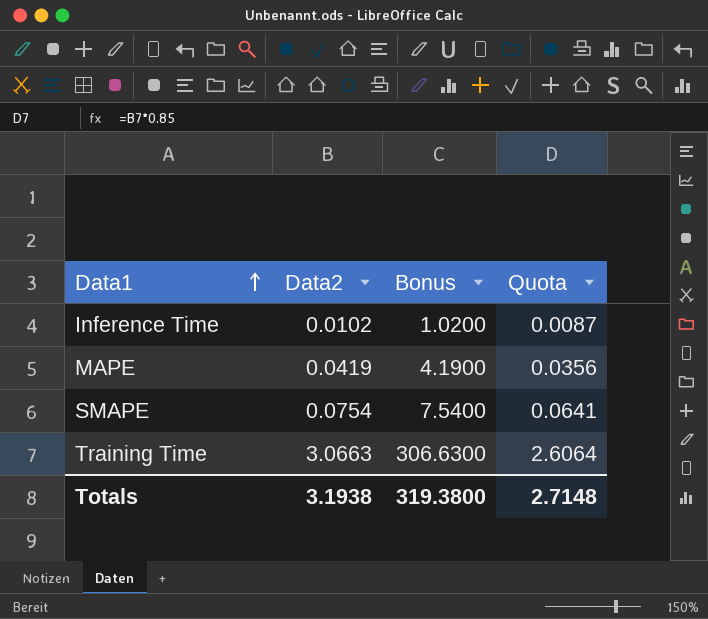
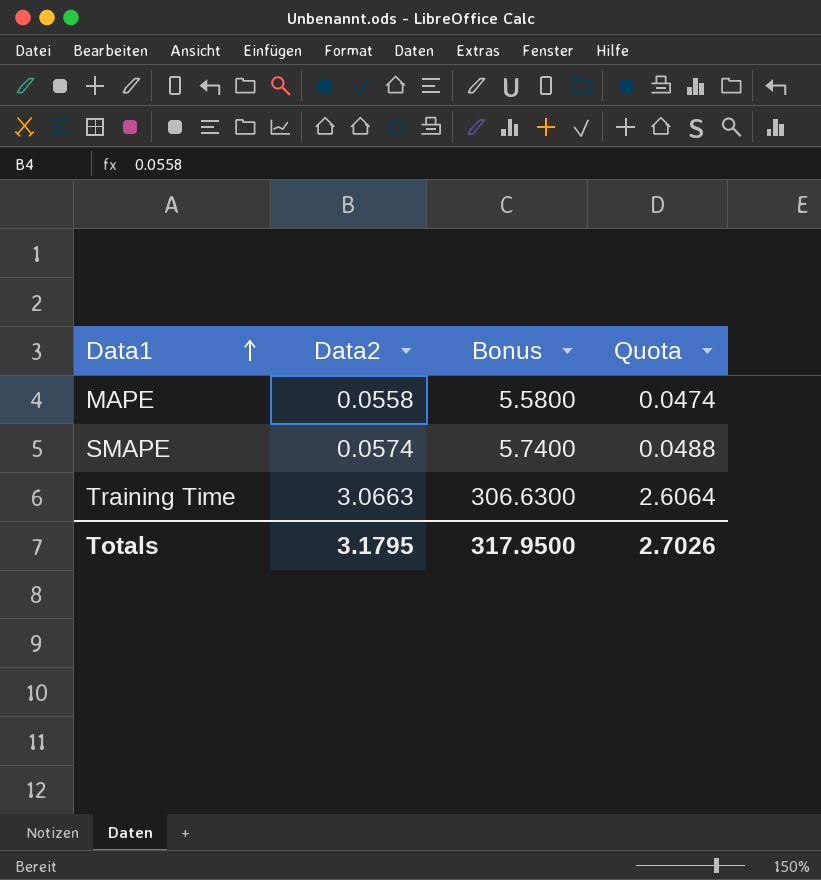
row Inference Time: 0.0102 | 1.0200 | 0.0087 -> none
MAPE | Data2: 0.0419 -> 0.0558
MAPE | Bonus: 4.1900 -> 5.5800
MAPE | Quota: 0.0356 -> 0.0474
SMAPE | Data2: 0.0754 -> 0.0574
SMAPE | Bonus: 7.5400 -> 5.7400
SMAPE | Quota: 0.0641 -> 0.0488
Totals | Data2: 3.1938 -> 3.1795
Totals | Bonus: 319.3800 -> 317.9500
Totals | Quota: 2.7148 -> 2.7026

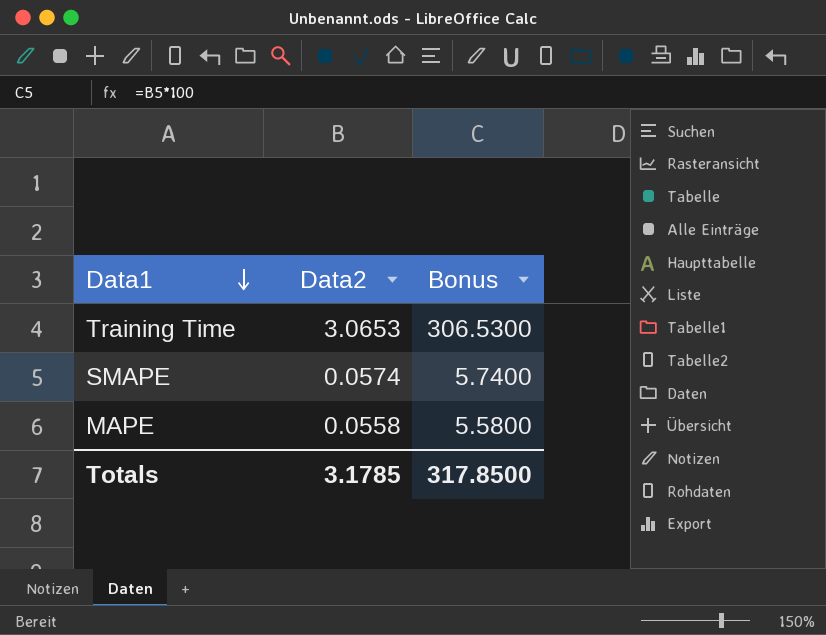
row order: Data1 ascending -> Data1 descending
column Quota | formula: [Data2] * 0.85 -> none
Training Time | Data2: 3.0663 -> 3.0653
Training Time | Bonus: 306.6300 -> 306.5300
Totals | Data2: 3.1795 -> 3.1785
Totals | Bonus: 317.9500 -> 317.8500

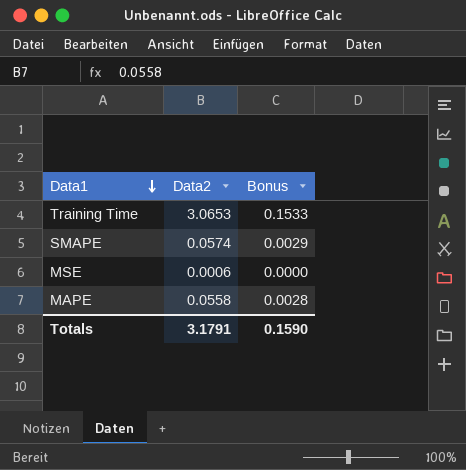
column Bonus | formula: [Data2] * 100 -> [Data2] * 0.05
row MSE: none -> 0.0006 | 0.0000
Totals | Data2: 3.1785 -> 3.1791
Totals | Bonus: 317.8500 -> 0.1590

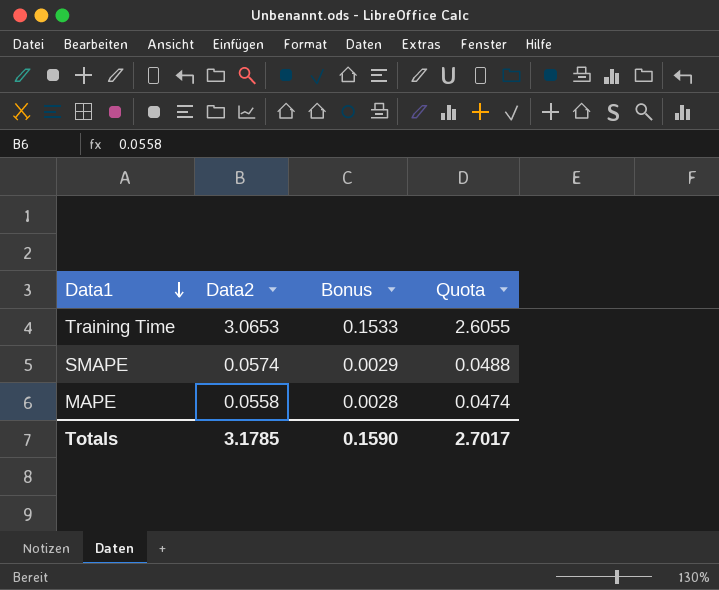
column Quota | formula: none -> [Data2] * 0.85
row MSE: 0.0006 | 0.0000 -> none
Totals | Data2: 3.1791 -> 3.1785

